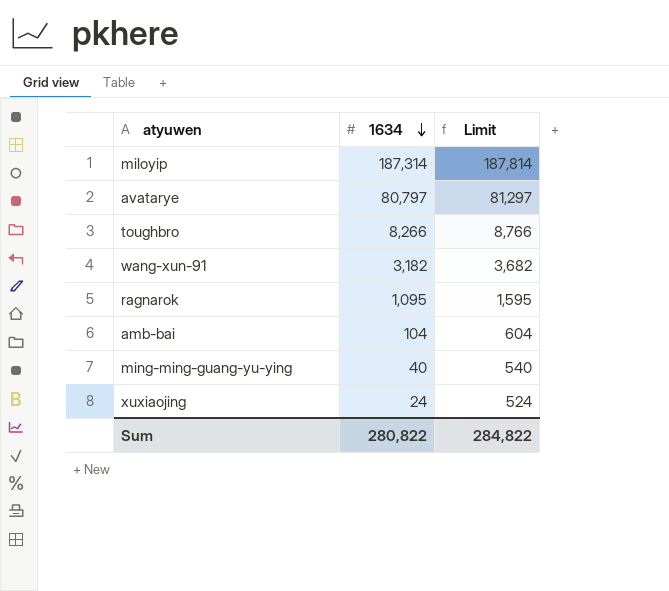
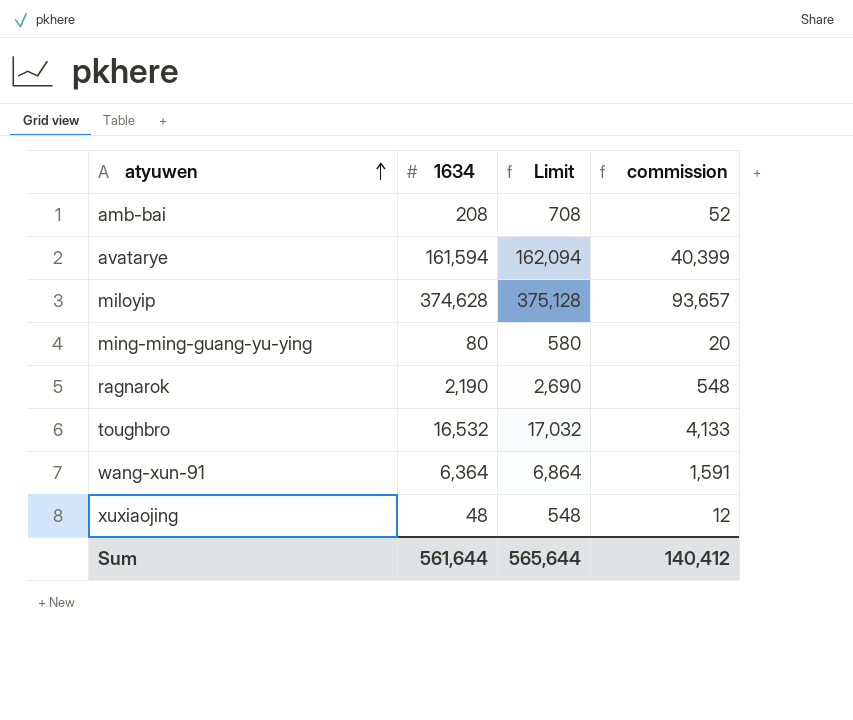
row order: 1634 descending -> atyuwen ascending
column commission | formula: none -> [1634] * 0.25
amb-bai | 1634: 104 -> 208
amb-bai | Limit: 604 -> 708
avatarye | 1634: 80,797 -> 161,594
avatarye | Limit: 81,297 -> 162,094
miloyip | 1634: 187,314 -> 374,628
miloyip | Limit: 187,814 -> 375,128
ming-ming-guang-yu-ying | 1634: 40 -> 80
ming-ming-guang-yu-ying | Limit: 540 -> 580
ragnarok | 1634: 1,095 -> 2,190
ragnarok | Limit: 1,595 -> 2,690
toughbro | 1634: 8,266 -> 16,532
toughbro | Limit: 8,766 -> 17,032
wang-xun-91 | 1634: 3,182 -> 6,364
wang-xun-91 | Limit: 3,682 -> 6,864
xuxiaojing | 1634: 24 -> 48
xuxiaojing | Limit: 524 -> 548
Sum | 1634: 280,822 -> 561,644
Sum | Limit: 284,822 -> 565,644

